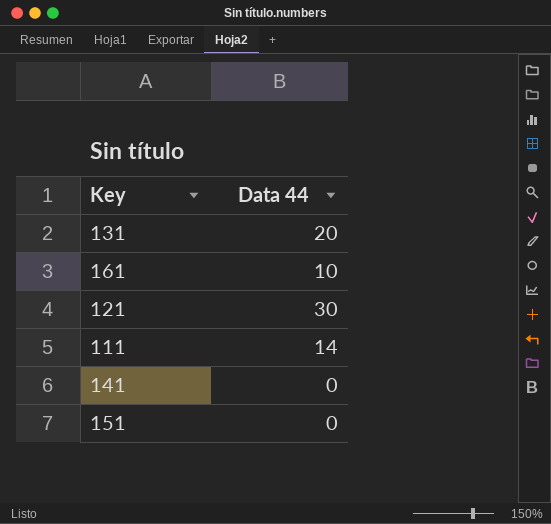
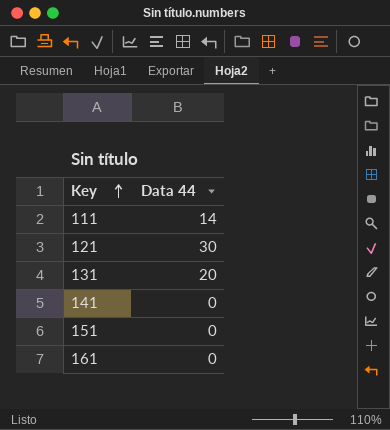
row order: none -> Key ascending
161 | Data 44: 10 -> 0

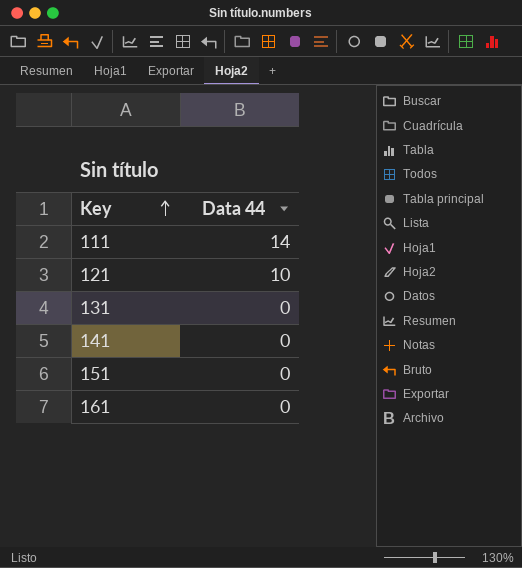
121 | Data 44: 30 -> 10
131 | Data 44: 20 -> 0

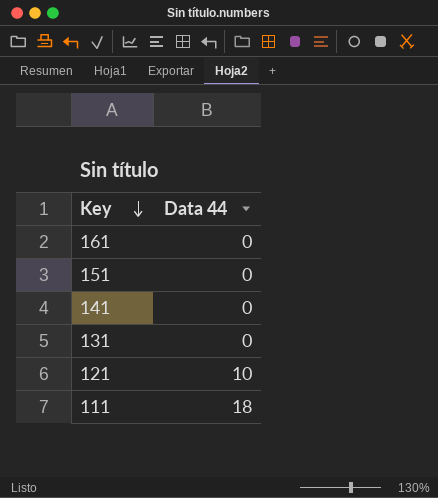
row order: Key ascending -> Key descending
111 | Data 44: 14 -> 18

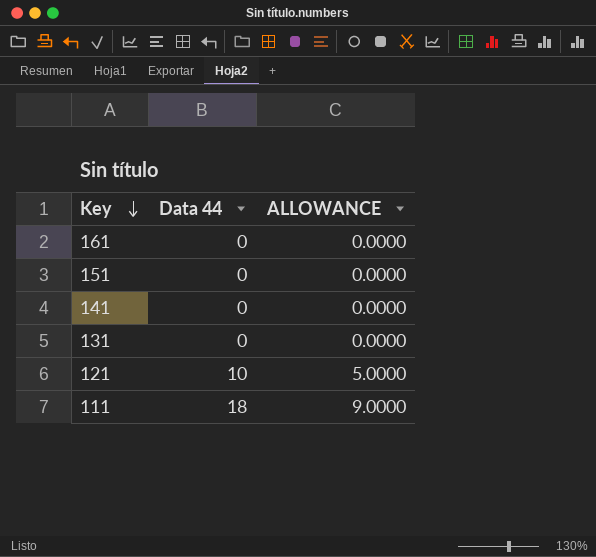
column ALLOWANCE | formula: none -> [Data 44] * 0.5

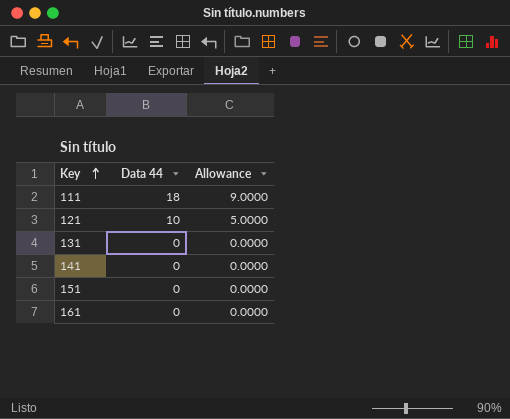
row order: Key descending -> Key ascending
column name: ALLOWANCE -> Allowance

